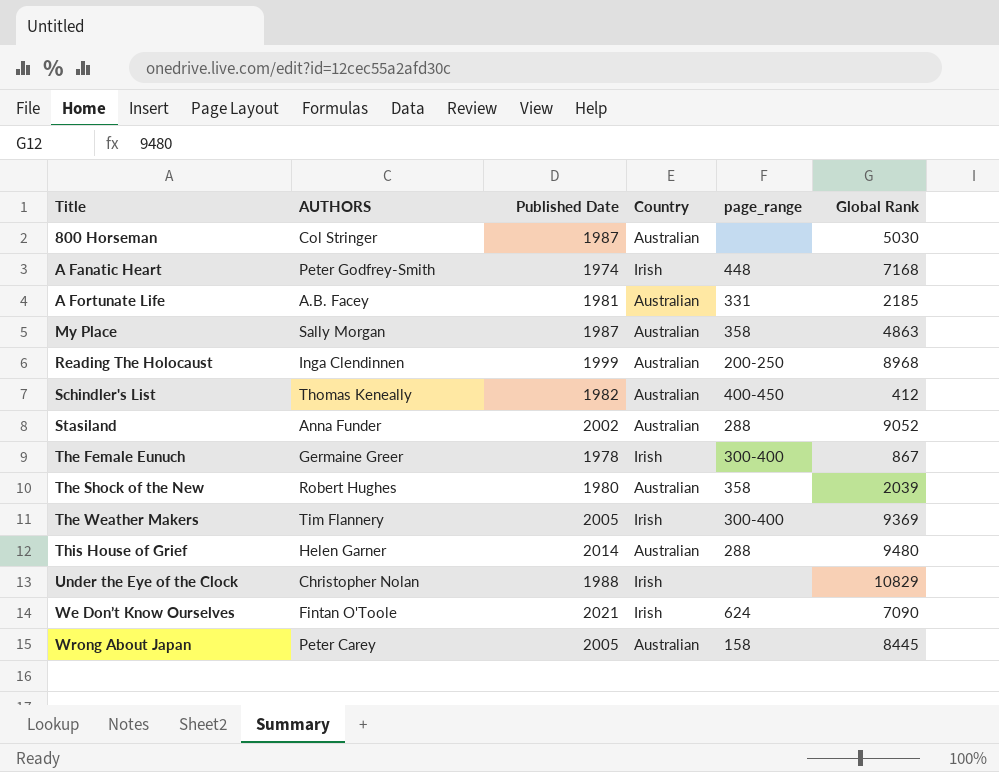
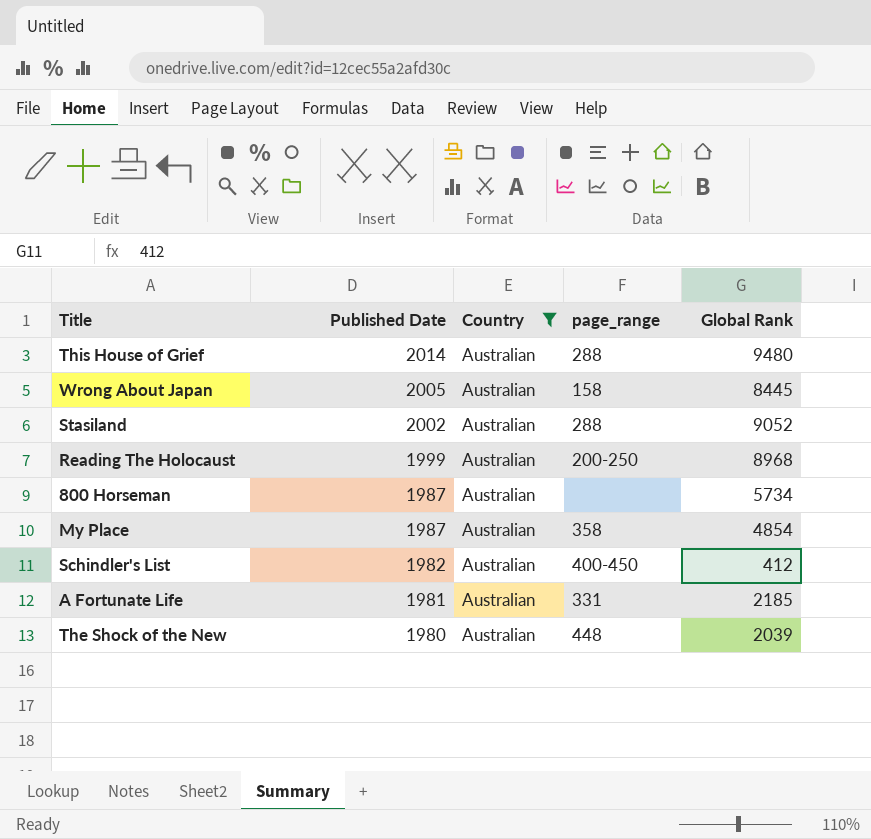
filter: none -> Country = Australian
row order: Title ascending -> Published Date descending
column AUTHORS | position: 2 -> none
800 Horseman | Global Rank: 5030 -> 5734
My Place | Global Rank: 4863 -> 4854
The Shock of the New | page_range: 358 -> 448

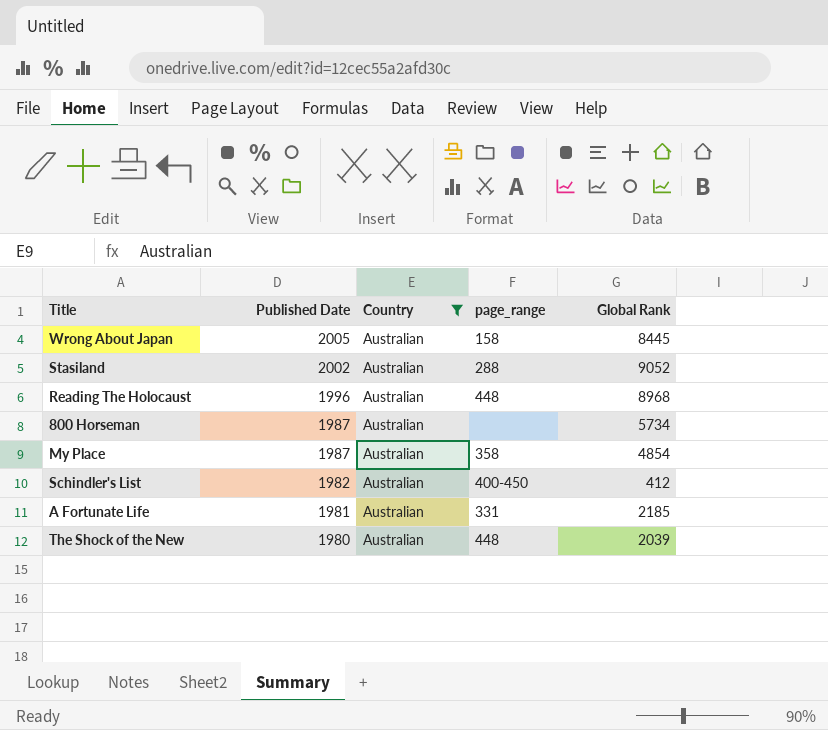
row This House of Grief: 2014 | Australian | 288 | 9480 -> none
Reading The Holocaust | Published Date: 1999 -> 1996
Reading The Holocaust | page_range: 200-250 -> 448

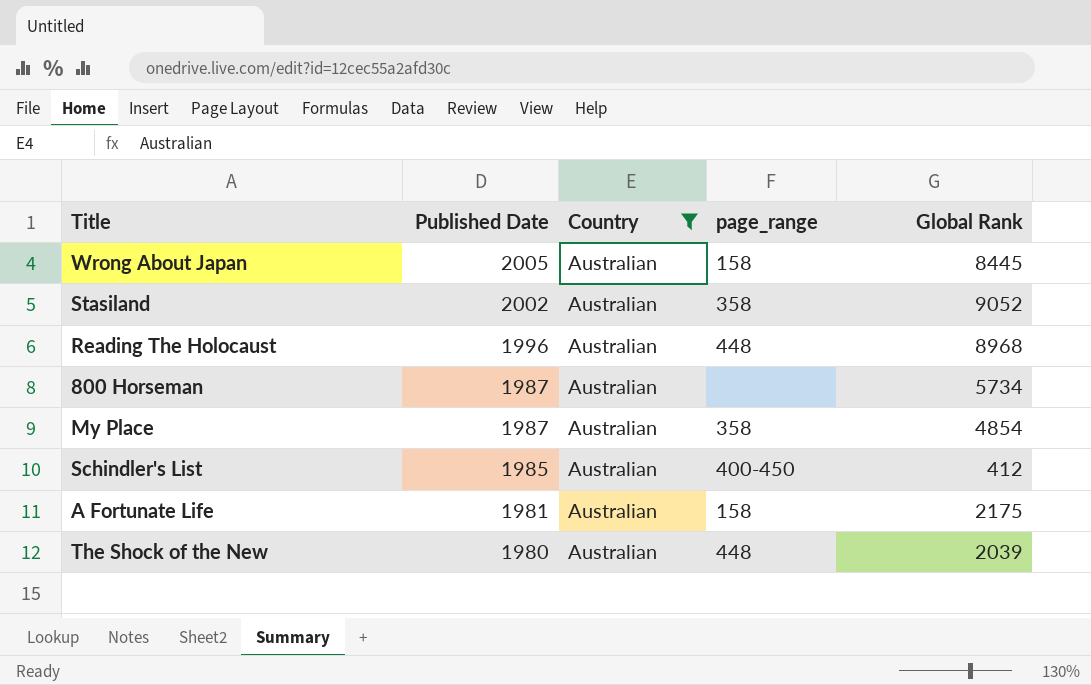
Stasiland | page_range: 288 -> 358
Schindler's List | Published Date: 1982 -> 1985
A Fortunate Life | page_range: 331 -> 158
A Fortunate Life | Global Rank: 2185 -> 2175

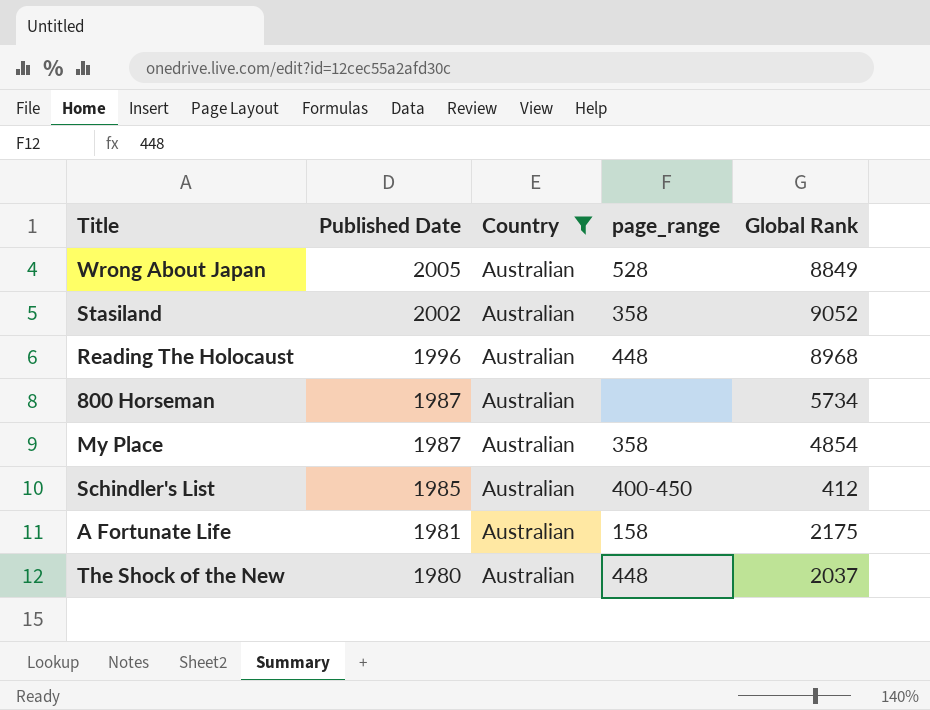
Wrong About Japan | page_range: 158 -> 528
Wrong About Japan | Global Rank: 8445 -> 8849
The Shock of the New | Global Rank: 2039 -> 2037

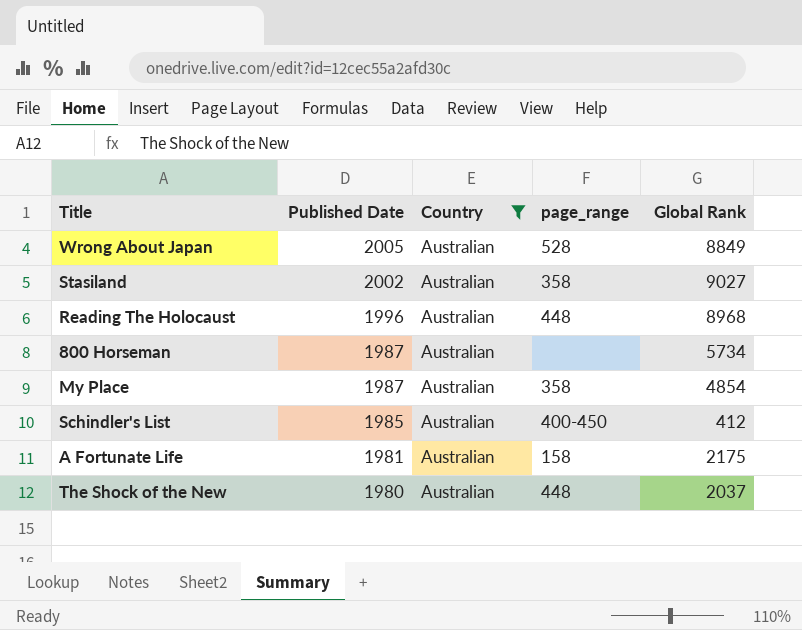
Stasiland | Global Rank: 9052 -> 9027

